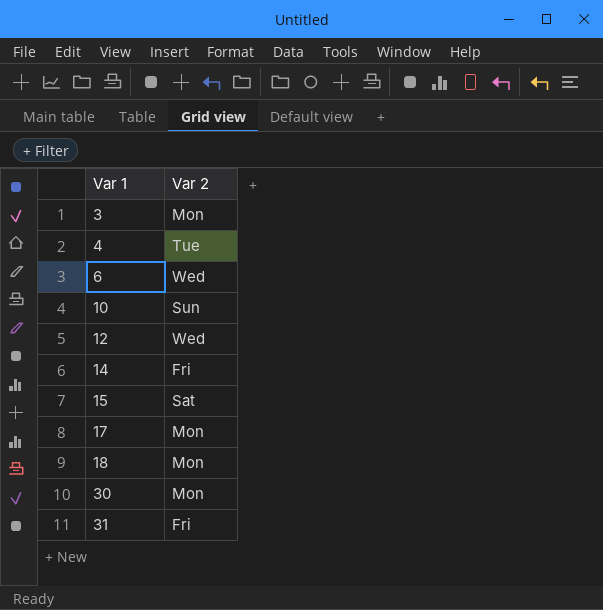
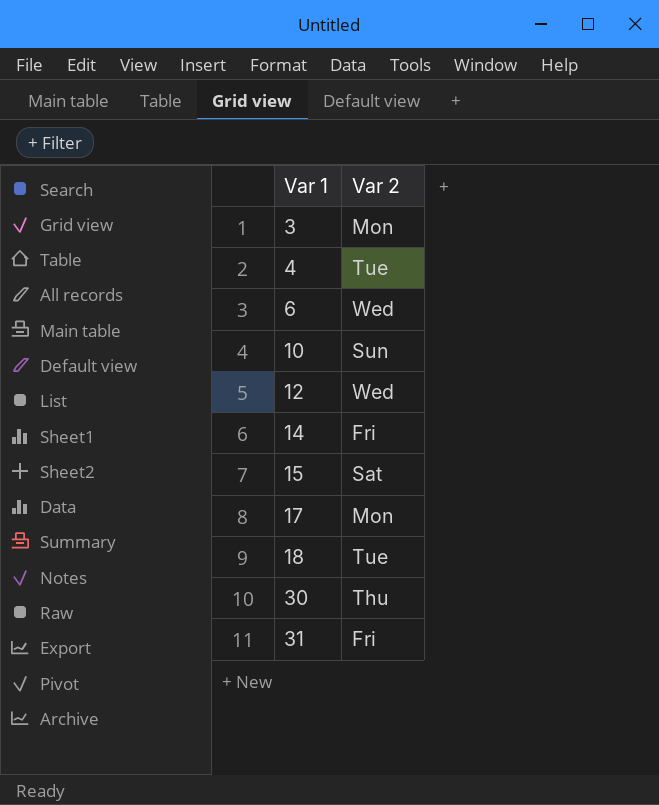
18 | Var 2: Mon -> Tue
30 | Var 2: Mon -> Thu

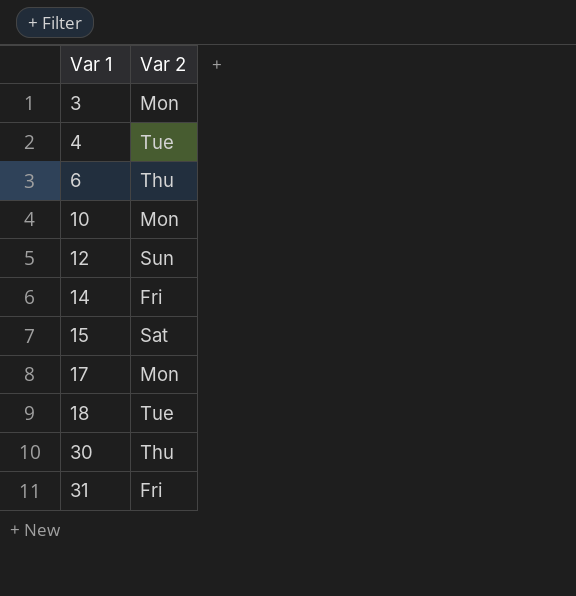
6 | Var 2: Wed -> Thu
10 | Var 2: Sun -> Mon
12 | Var 2: Wed -> Sun

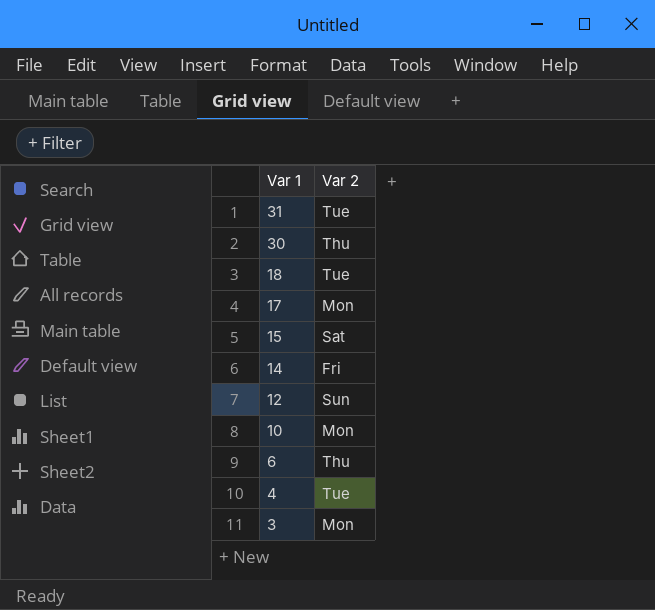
row order: Var 1 ascending -> Var 1 descending
31 | Var 2: Fri -> Tue

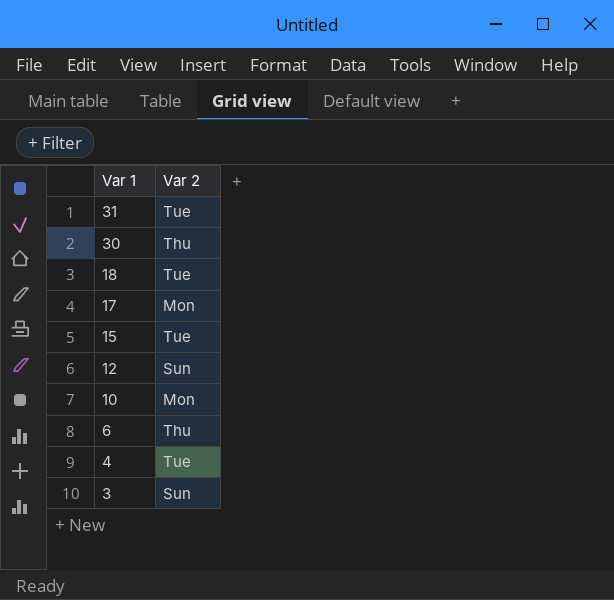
row 14: Fri -> none
15 | Var 2: Sat -> Tue
3 | Var 2: Mon -> Sun

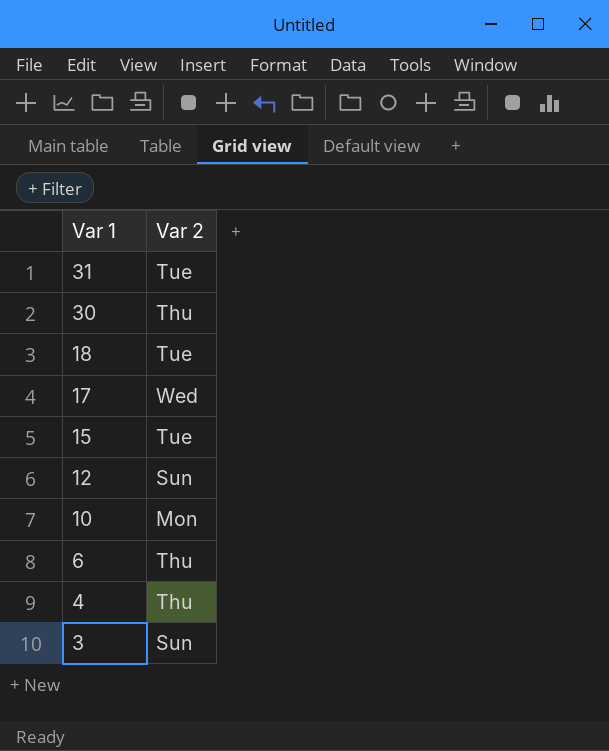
17 | Var 2: Mon -> Wed
4 | Var 2: Tue -> Thu

